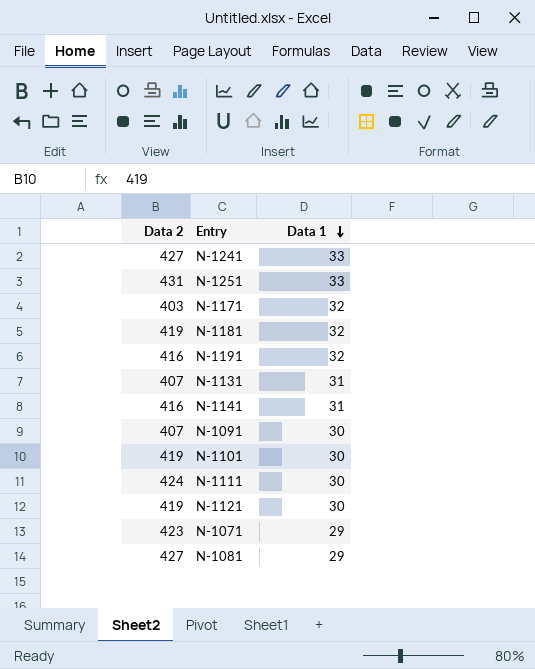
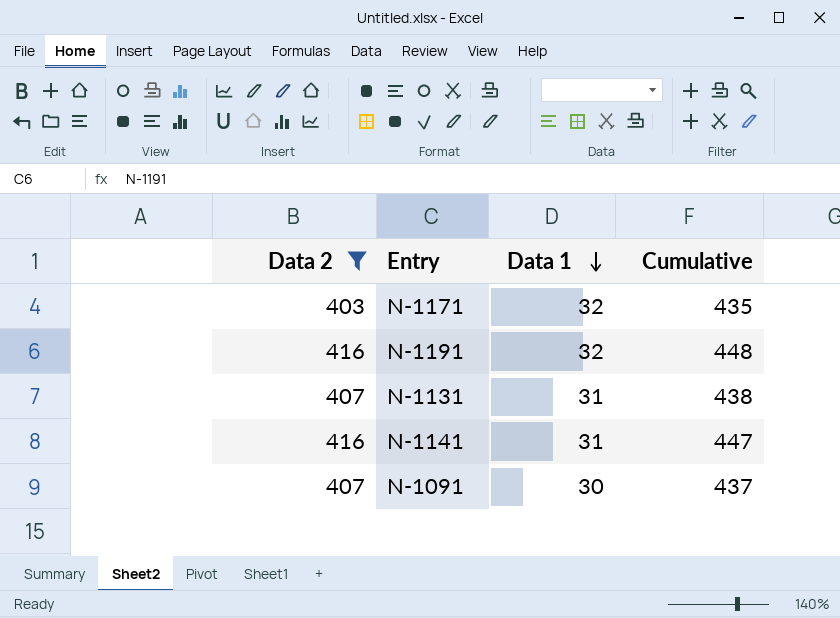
filter: none -> Data 2 <= 416
column Cumulative | formula: none -> [Data 2] + [Data 1]

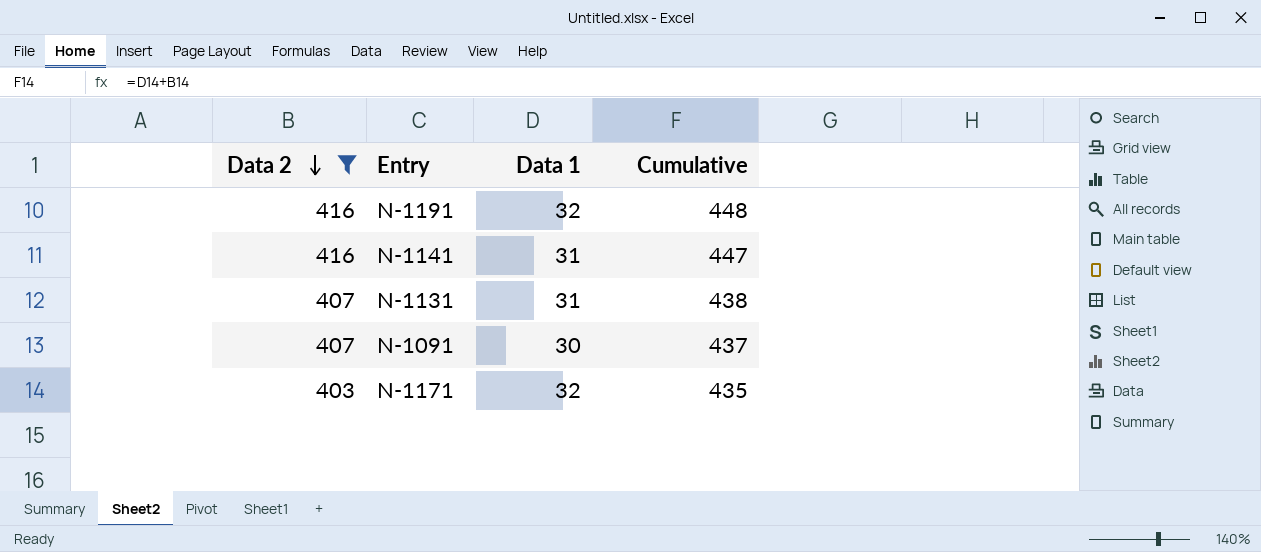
row order: Data 1 descending -> Data 2 descending

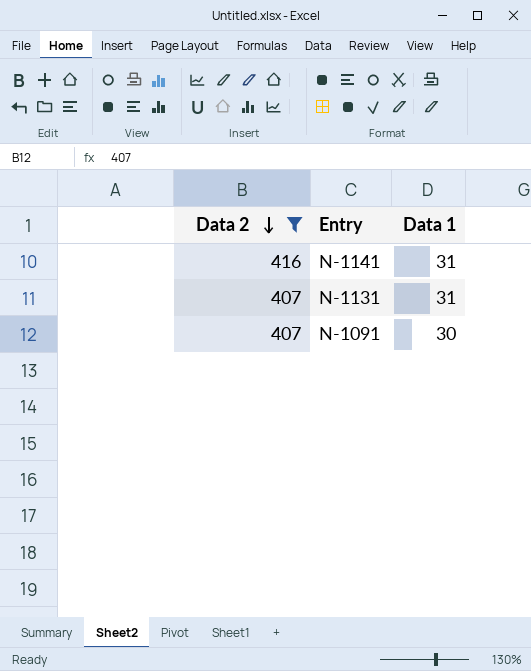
column Cumulative | formula: [Data 2] + [Data 1] -> none
row N-1191: 416 | 32 | 448 -> none
row N-1171: 403 | 32 | 435 -> none

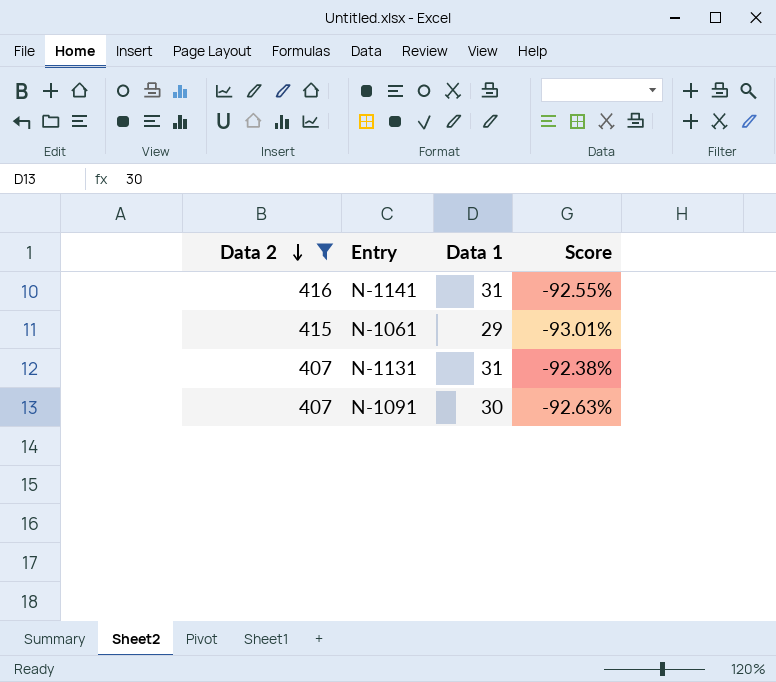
column Score | formula: none -> ([Data 1] - [Data 2]) / [Data 2]
row N-1061: none -> 415 | 29 | -93.01%

